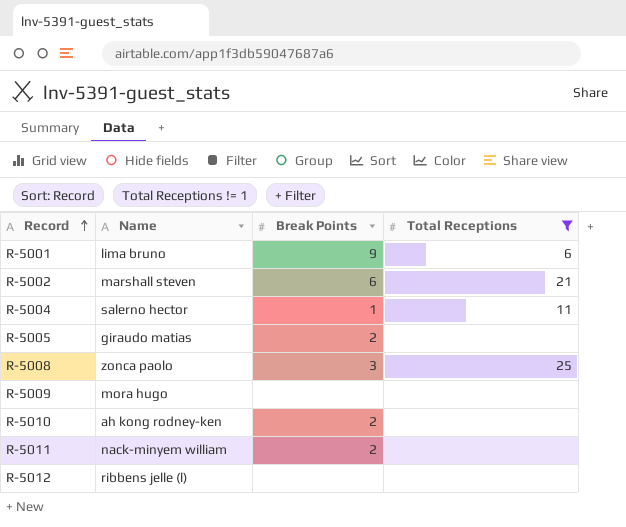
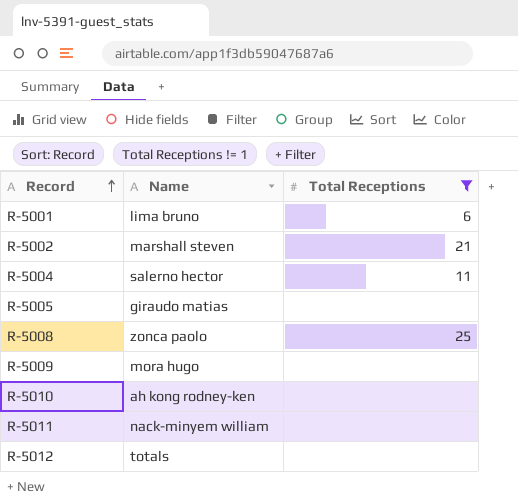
column Break Points | position: 3 -> none
R-5012 | Name: ribbens jelle (l) -> totals

